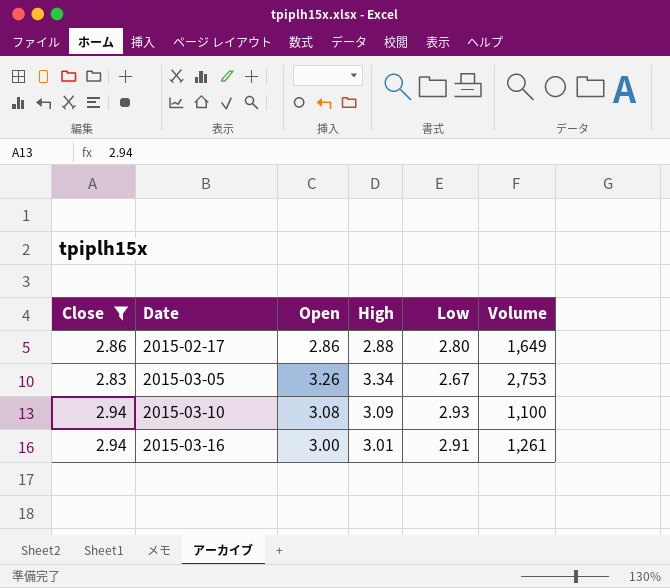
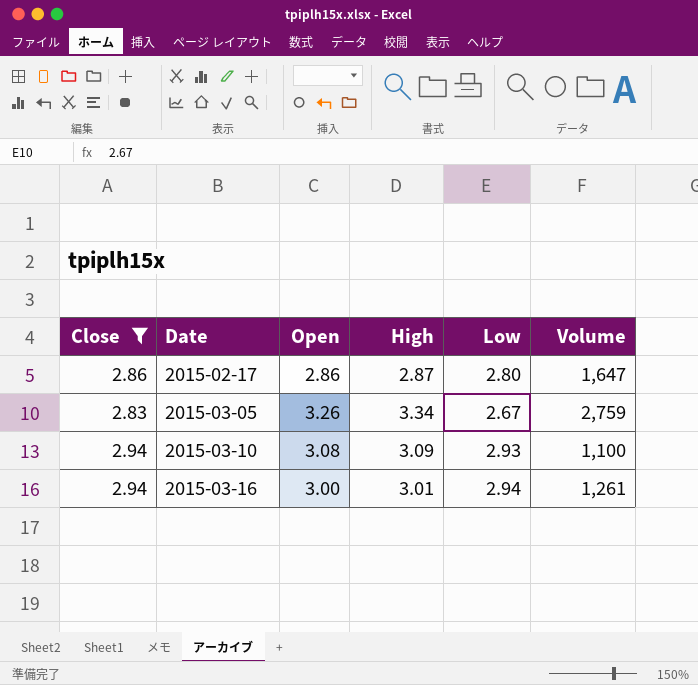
2015-02-17 | High: 2.88 -> 2.87
2015-02-17 | Volume: 1,649 -> 1,647
2015-03-05 | Volume: 2,753 -> 2,759
2015-03-16 | Low: 2.91 -> 2.94

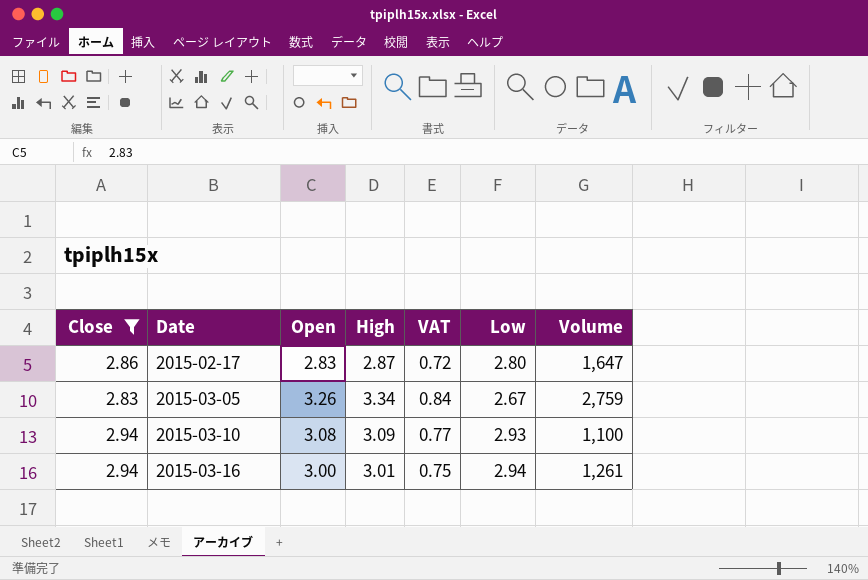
column VAT | formula: none -> [High] * 0.25
2015-02-17 | Open: 2.86 -> 2.83

